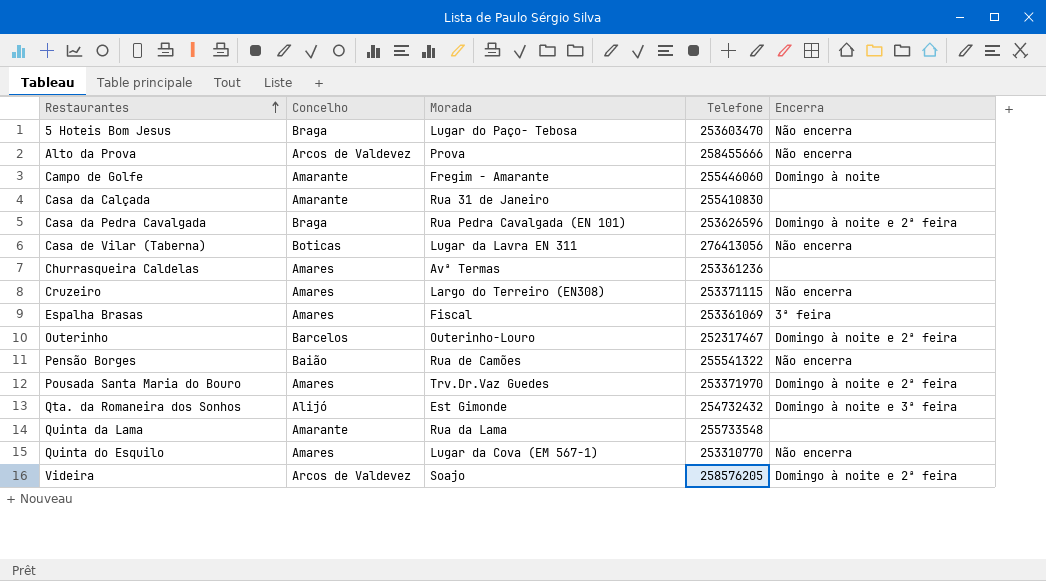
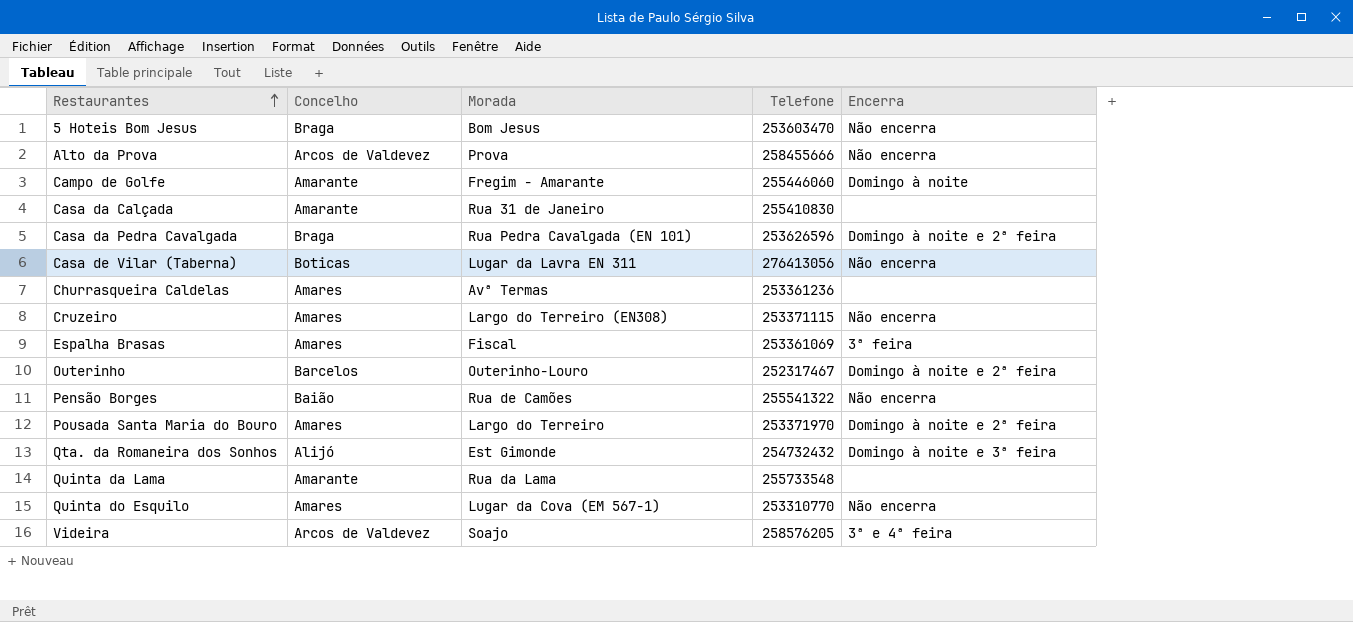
5 Hoteis Bom Jesus | Morada: Lugar do Paço- Tebosa -> Bom Jesus
Pousada Santa Maria do Bouro | Morada: Trv.Dr.Vaz Guedes -> Largo do Terreiro
Videira | Encerra: Domingo à noite e 2ª feira -> 3ª e 4ª feira

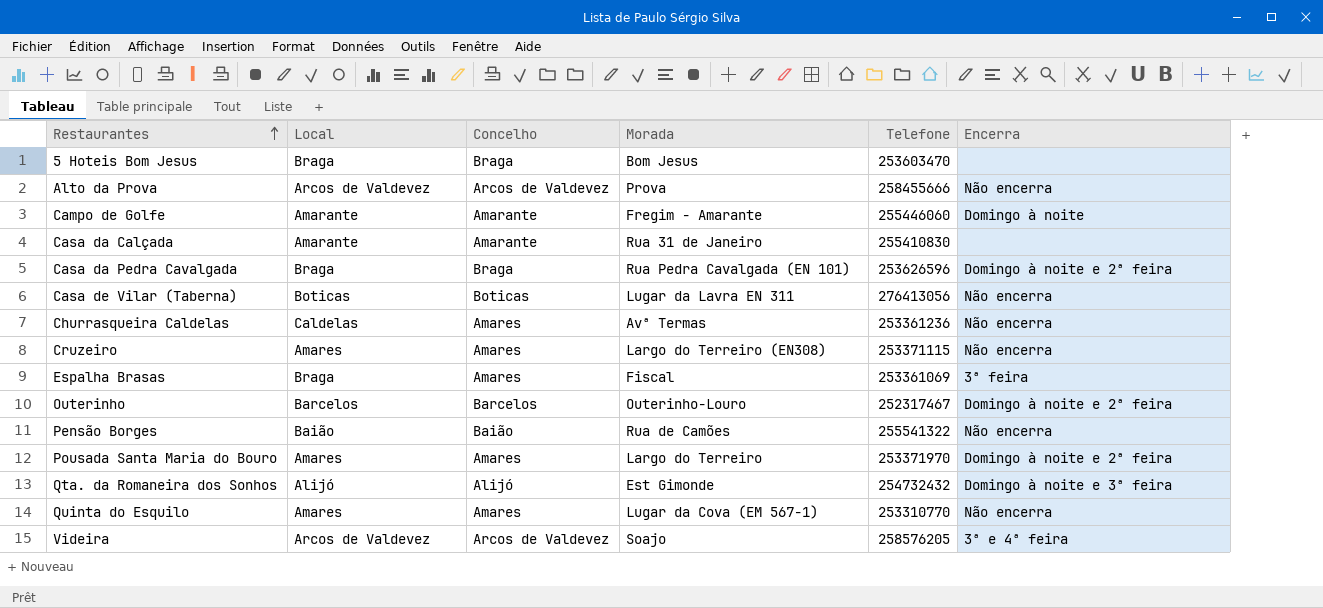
column Local | position: none -> 2
row Quinta da Lama: Amarante | Rua da Lama | 255733548 | none -> none
5 Hoteis Bom Jesus | Encerra: Não encerra -> none
Churrasqueira Caldelas | Encerra: none -> Não encerra

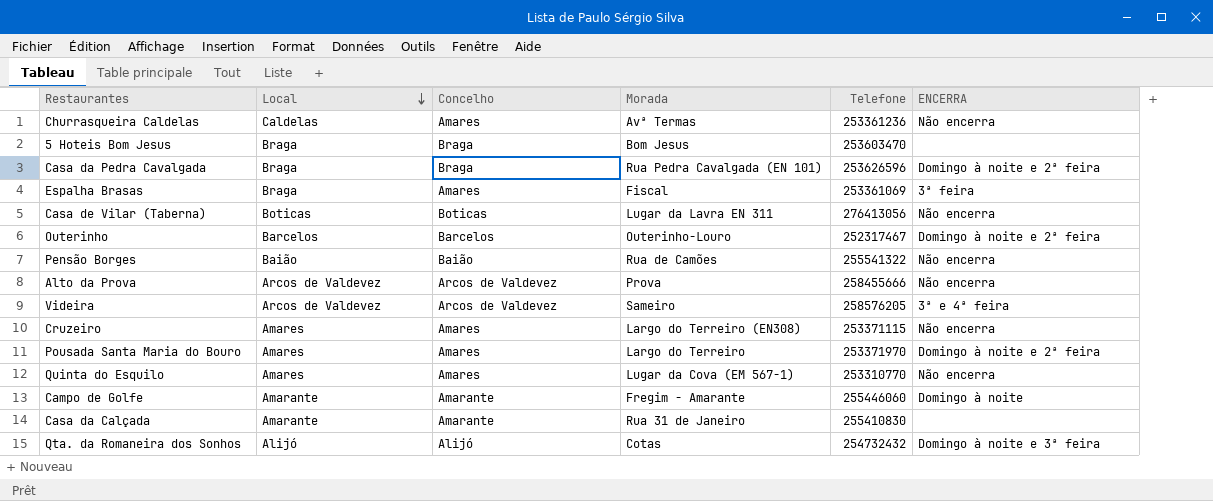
row order: Restaurantes ascending -> Local descending
column name: Encerra -> ENCERRA
Videira | Morada: Soajo -> Sameiro
Qta. da Romaneira dos Sonhos | Morada: Est Gimonde -> Cotas

